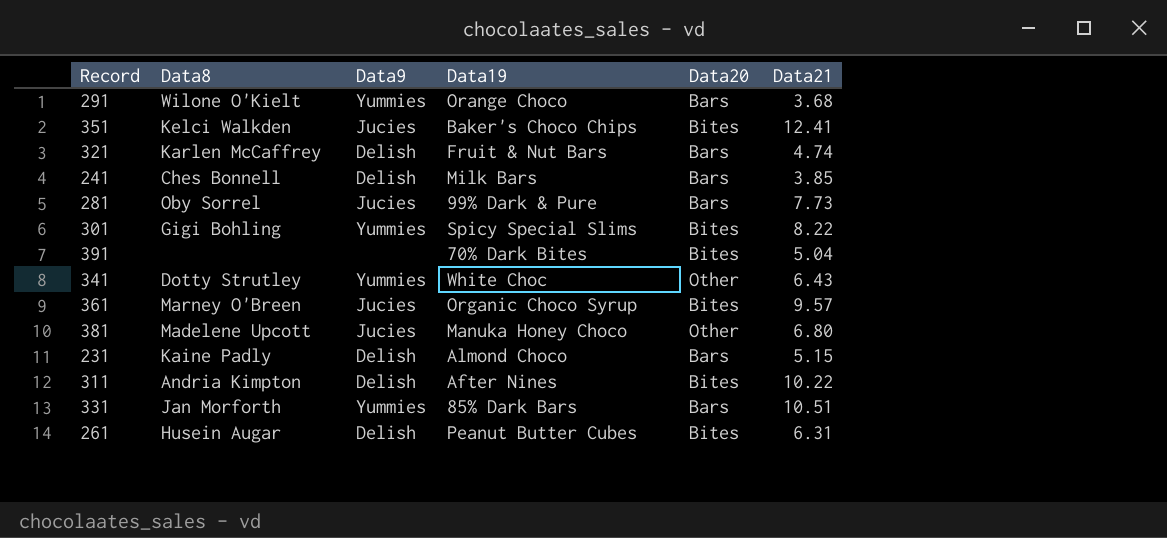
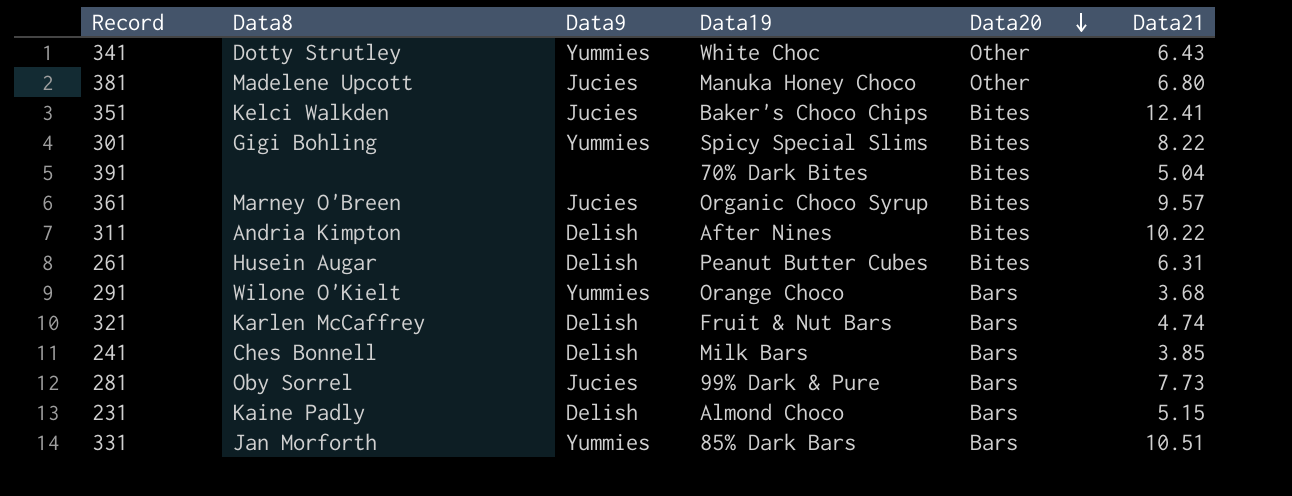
row order: none -> Data20 descending

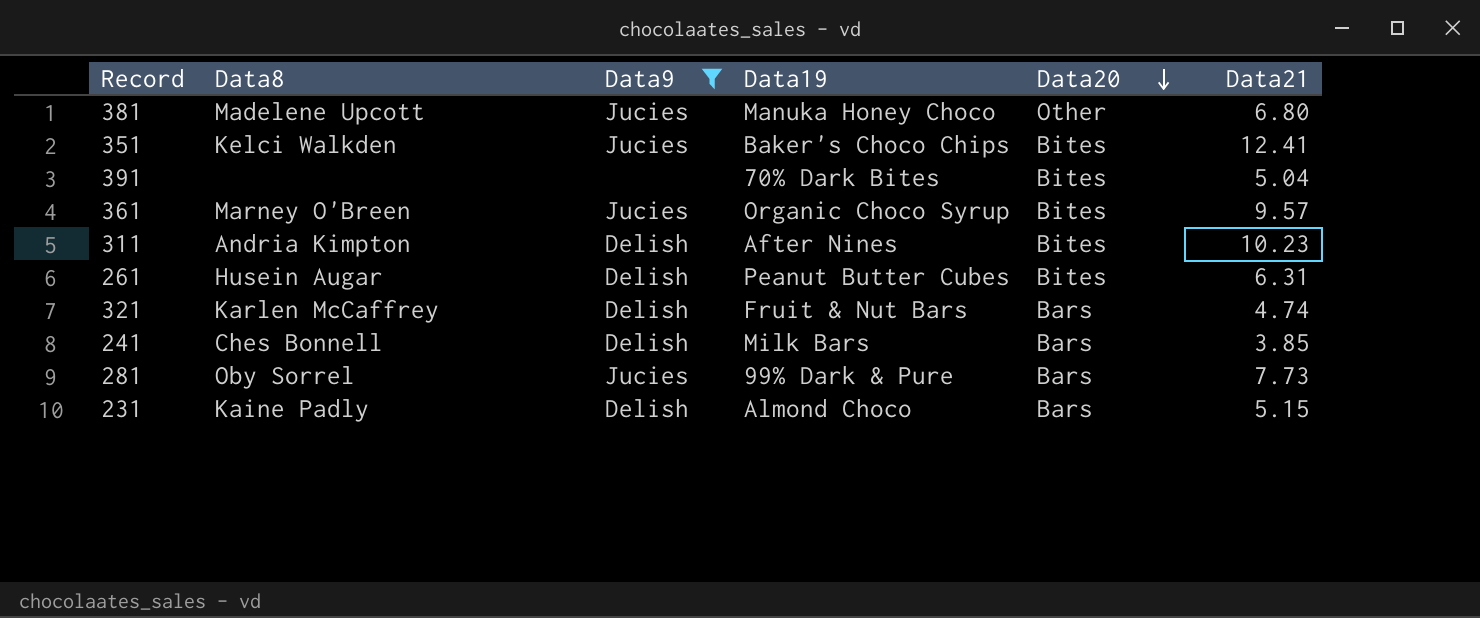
filter: none -> Data9 != Yummies
311 | Data21: 10.22 -> 10.23

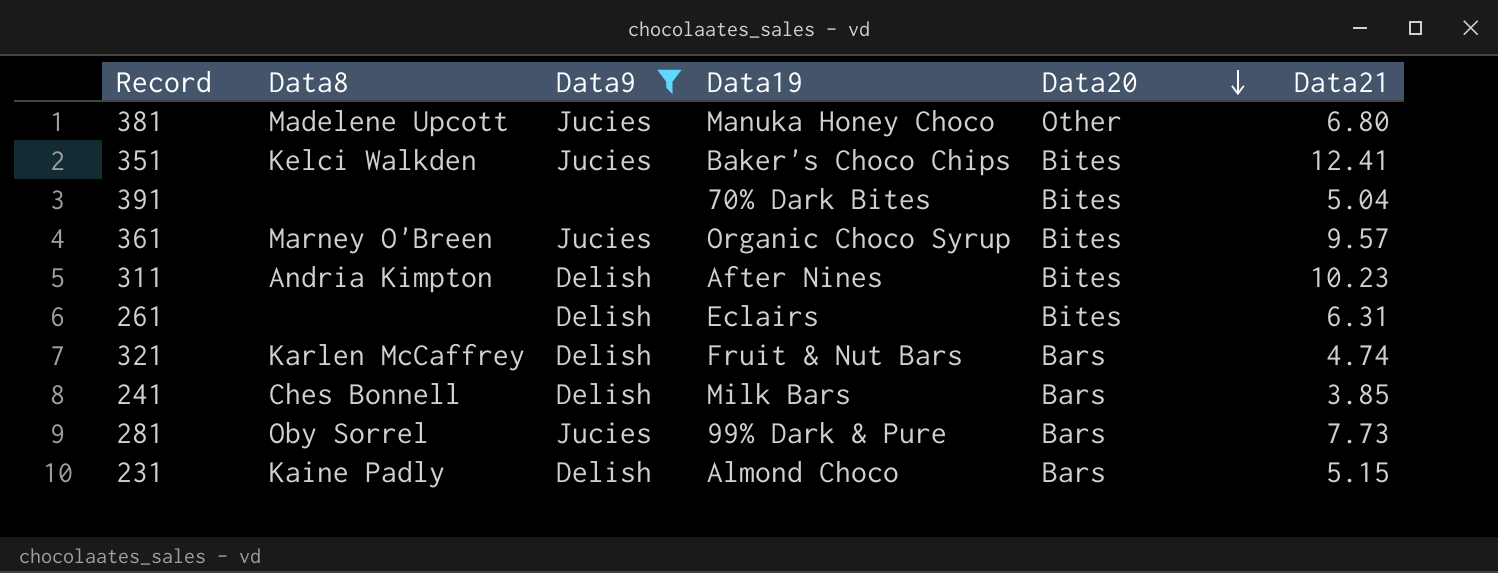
261 | Data8: Husein Augar -> none
261 | Data19: Peanut Butter Cubes -> Eclairs

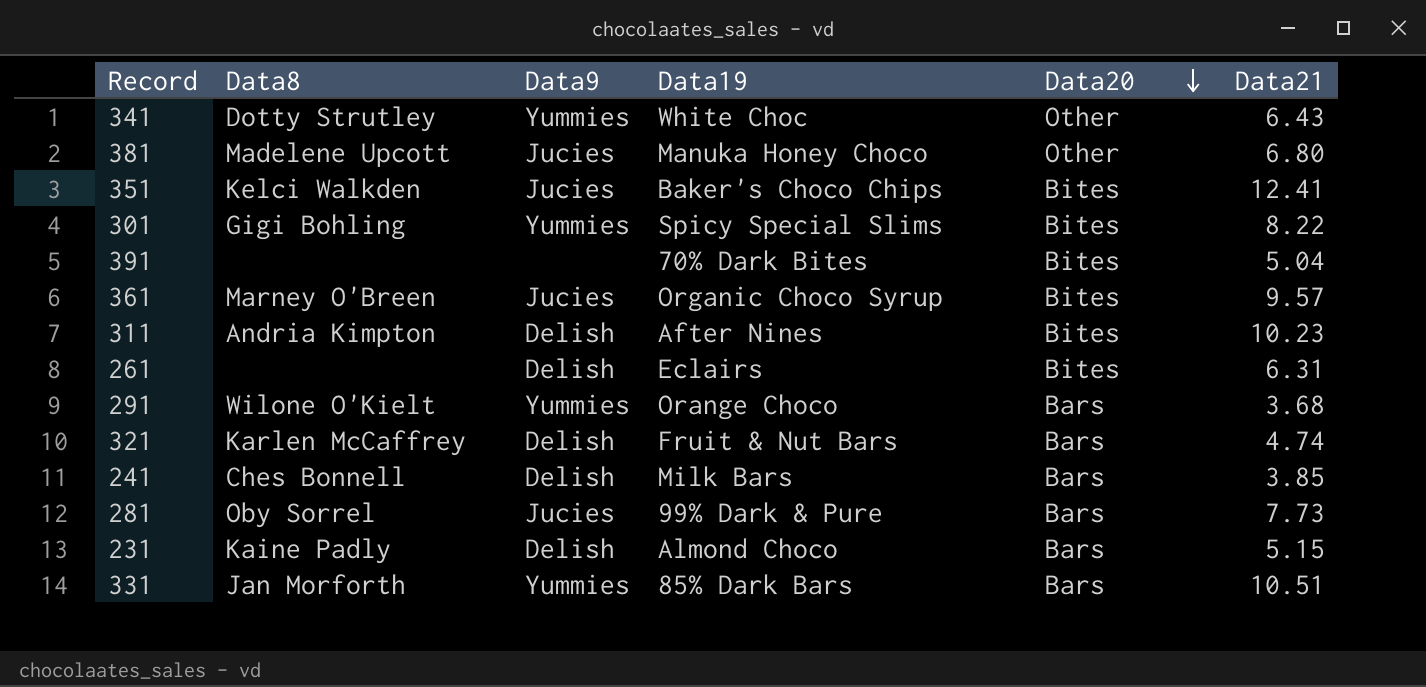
filter: Data9 != Yummies -> none

